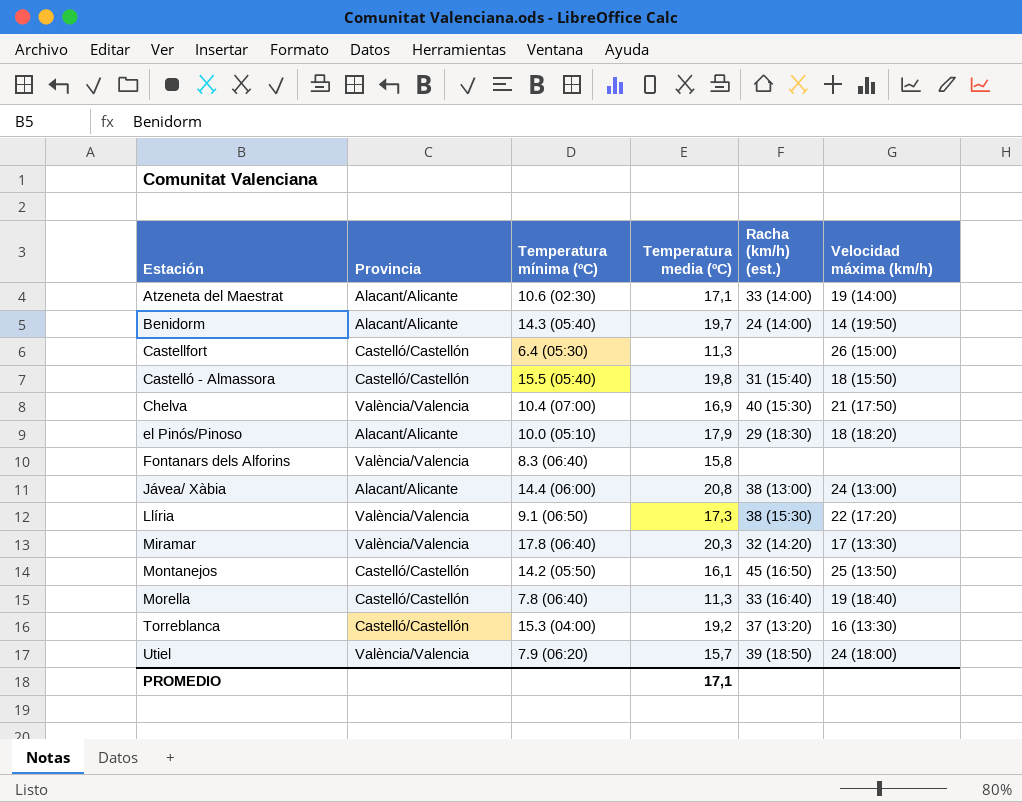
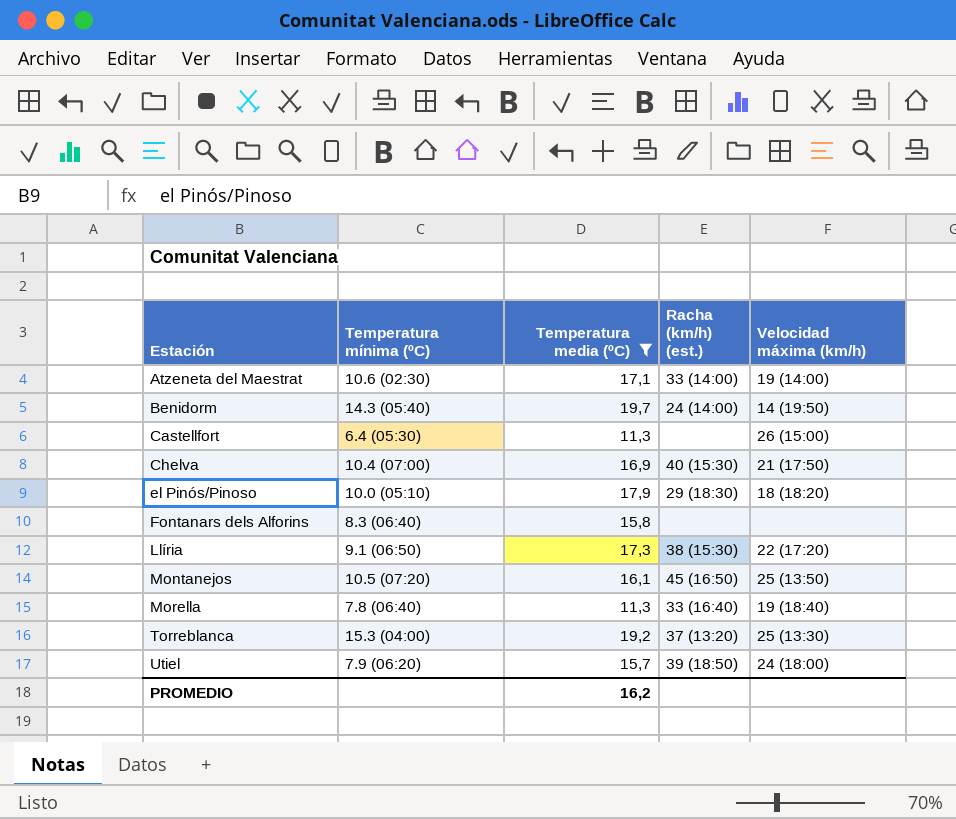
filter: none -> Temperatura media (ºC) <= 19,7
column Provincia | position: 2 -> none
Montanejos | Temperatura mínima (ºC): 14.2 (05:50) -> 10.5 (07:20)
Torreblanca | Velocidad máxima (km/h): 16 (13:30) -> 25 (13:30)
PROMEDIO | Temperatura media (ºC): 17,1 -> 16,2

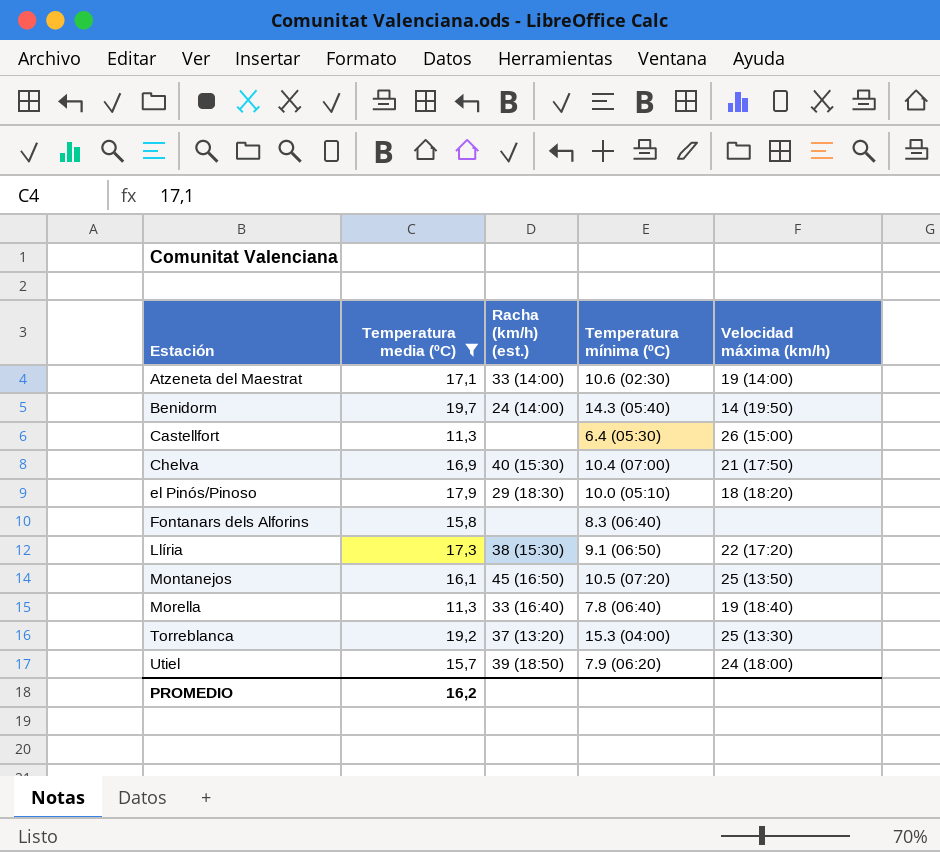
column Temperatura mínima (ºC) | position: 2 -> 4

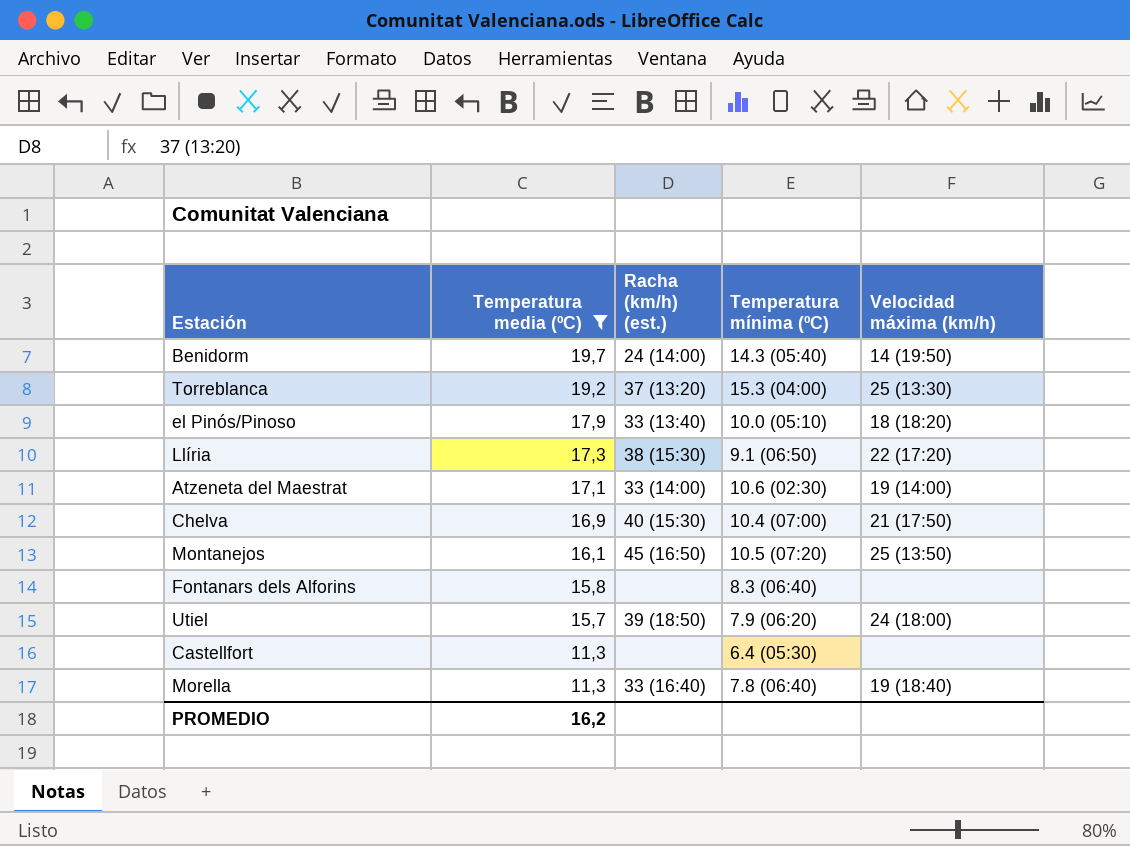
row order: Estación ascending -> Temperatura media (ºC) descending
el Pinós/Pinoso | Racha (km/h) (est.): 29 (18:30) -> 33 (13:40)
Castellfort | Velocidad máxima (km/h): 26 (15:00) -> none

